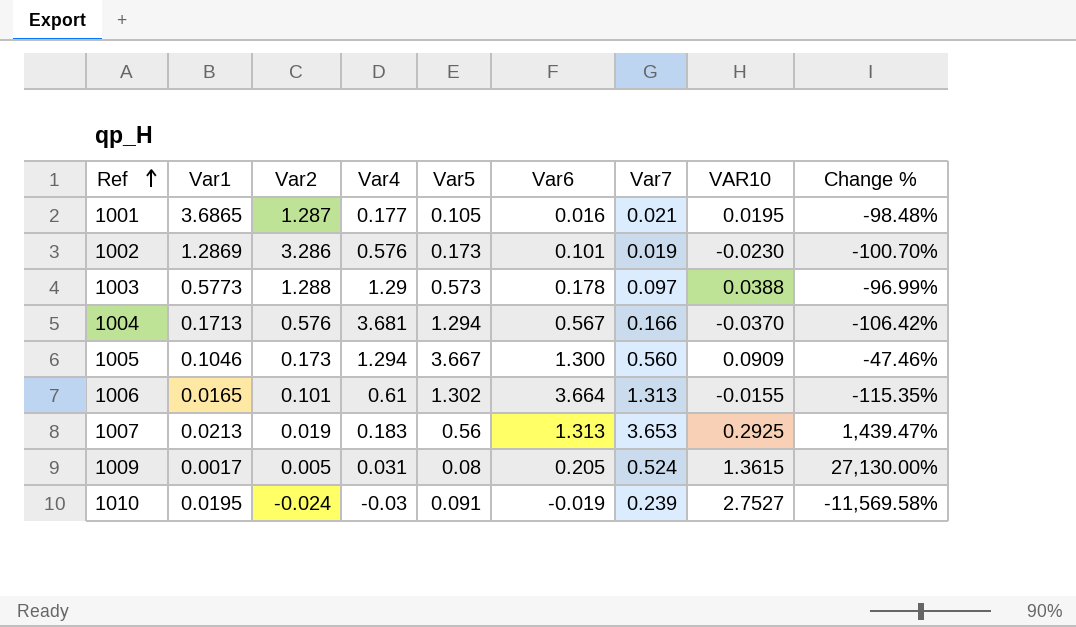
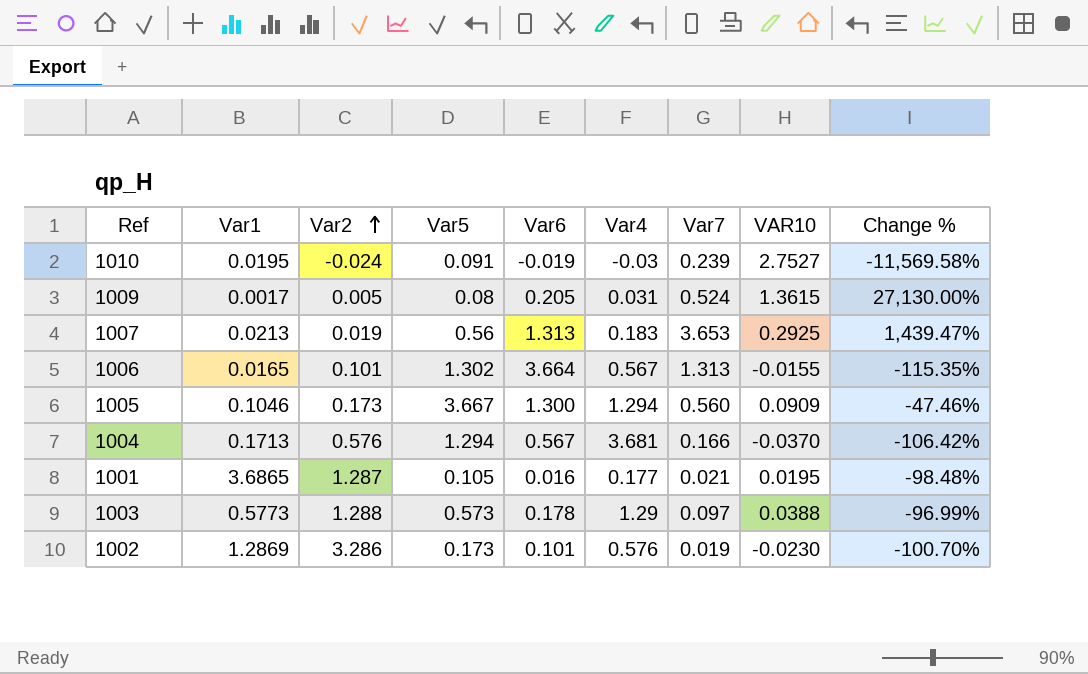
row order: Ref ascending -> Var2 ascending
column Var4 | position: 4 -> 6
1006 | Var4: 0.61 -> 0.567

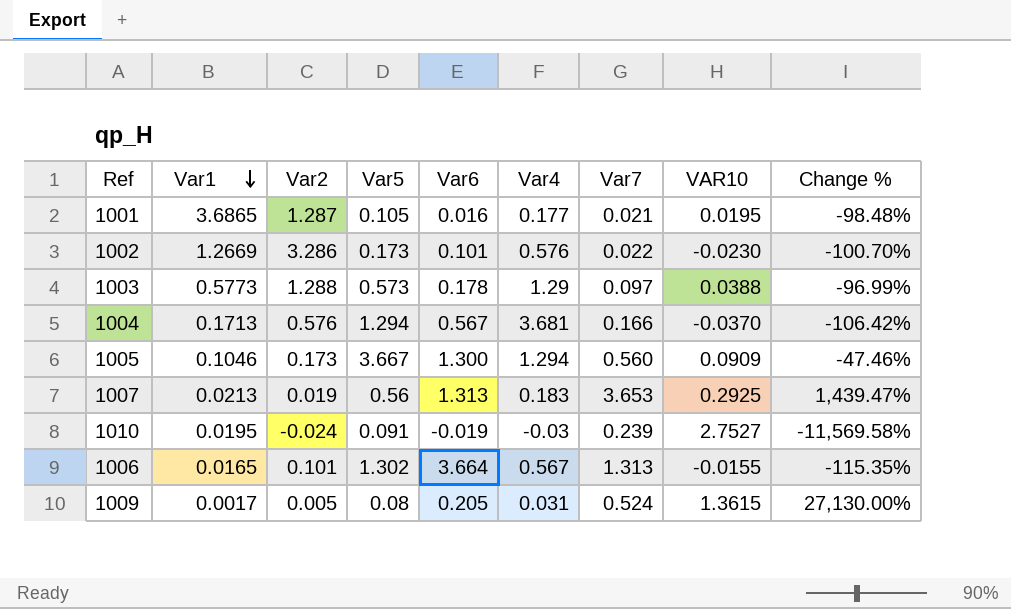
row order: Var2 ascending -> Var1 descending
1002 | Var1: 1.2869 -> 1.2669
1002 | Var7: 0.019 -> 0.022

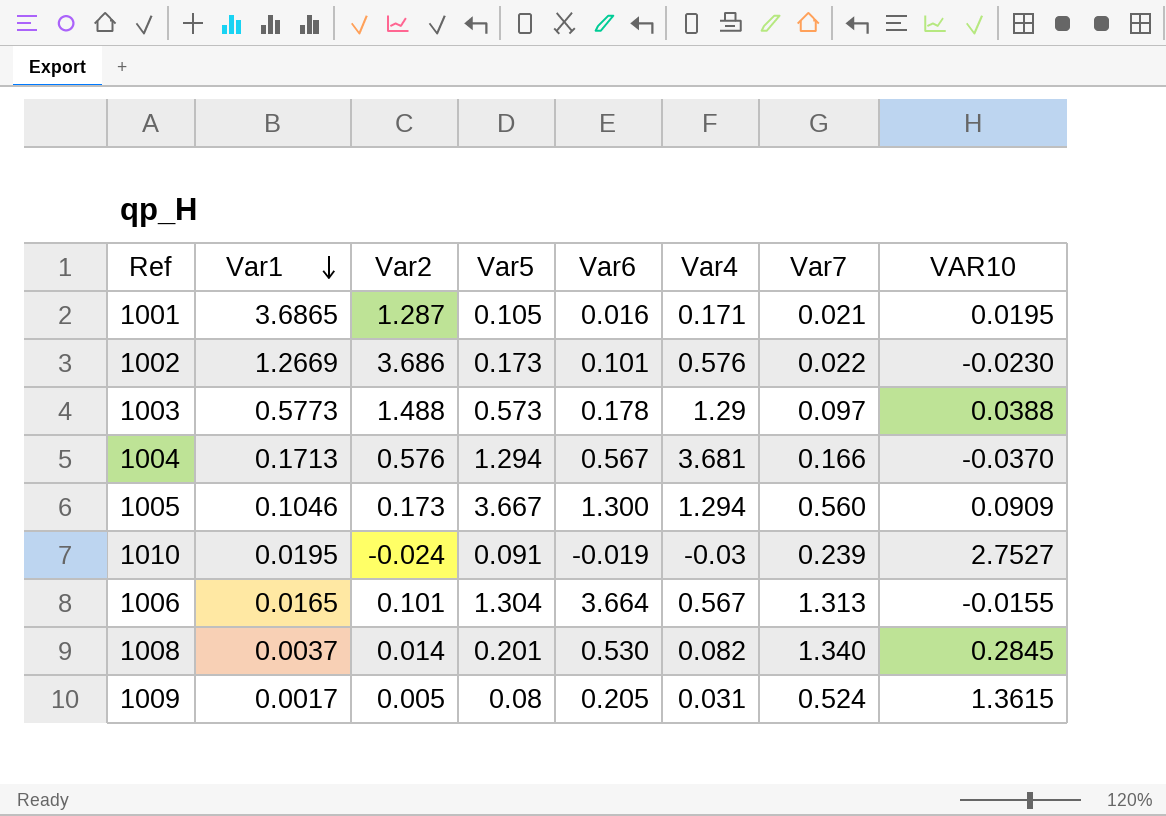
column Change % | formula: ([VAR10] - [Var2]) / [Var2] -> none
row 1007: 0.0213 | 0.019 | 0.56 | 1.313 | 0.183 | 3.653 | 0.2925 | 1,439.47% -> none
1001 | Var4: 0.177 -> 0.171
1002 | Var2: 3.286 -> 3.686
1003 | Var2: 1.288 -> 1.488
1006 | Var5: 1.302 -> 1.304
row 1008: none -> 0.0037 | 0.014 | 0.201 | 0.530 | 0.082 | 1.340 | 0.2845

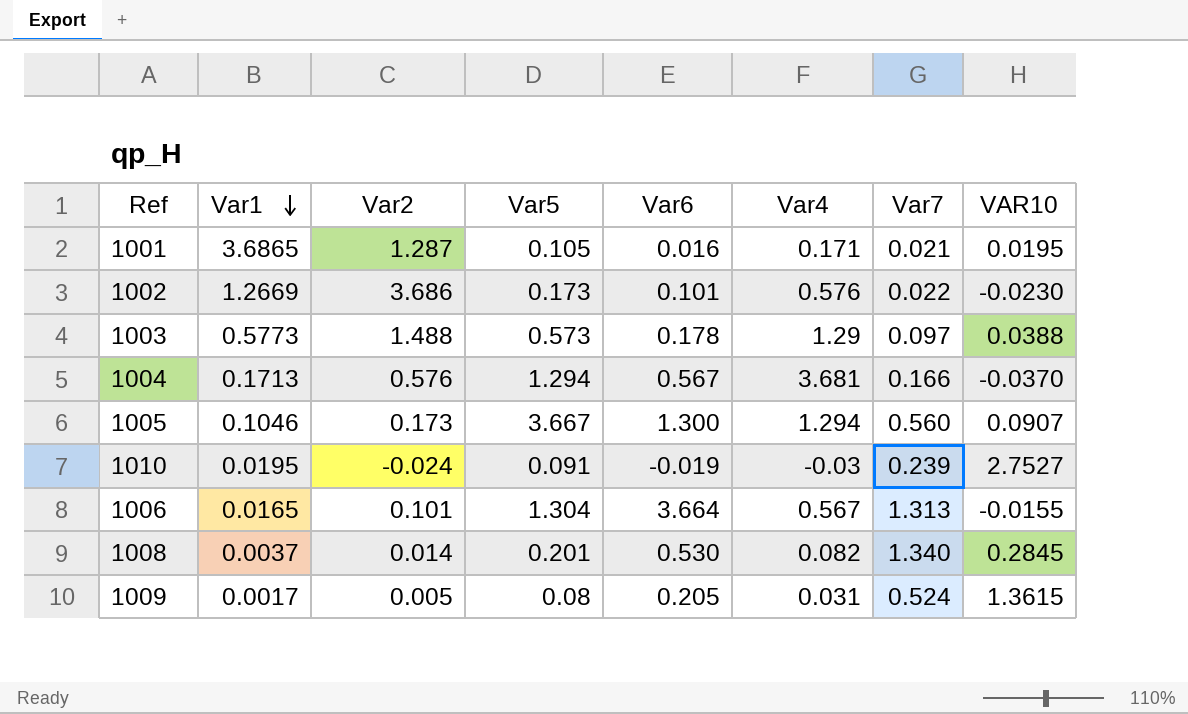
1005 | VAR10: 0.0909 -> 0.0907

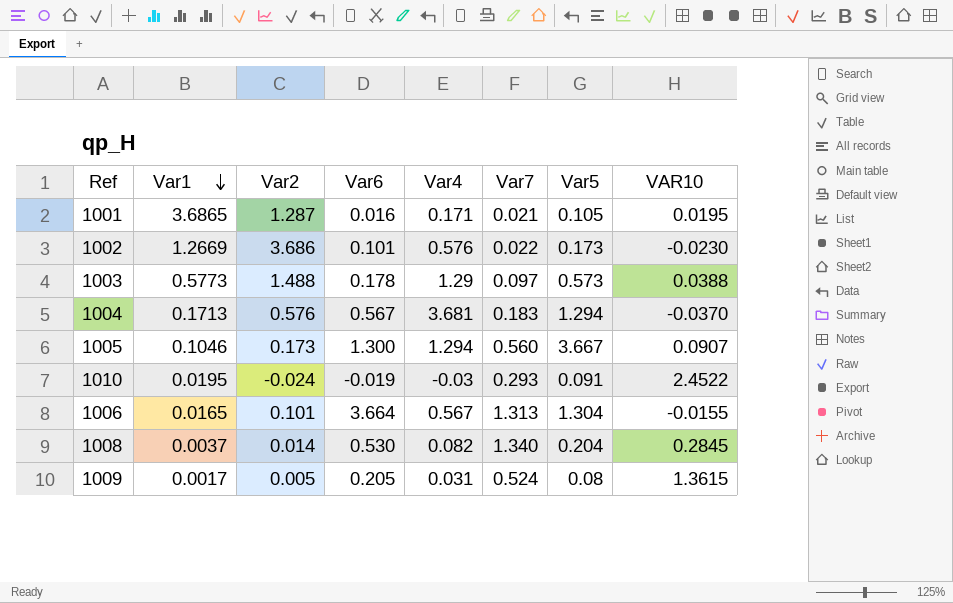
column Var5 | position: 4 -> 7
1004 | Var7: 0.166 -> 0.183
1010 | Var7: 0.239 -> 0.293
1010 | VAR10: 2.7527 -> 2.4522
1008 | Var5: 0.201 -> 0.204

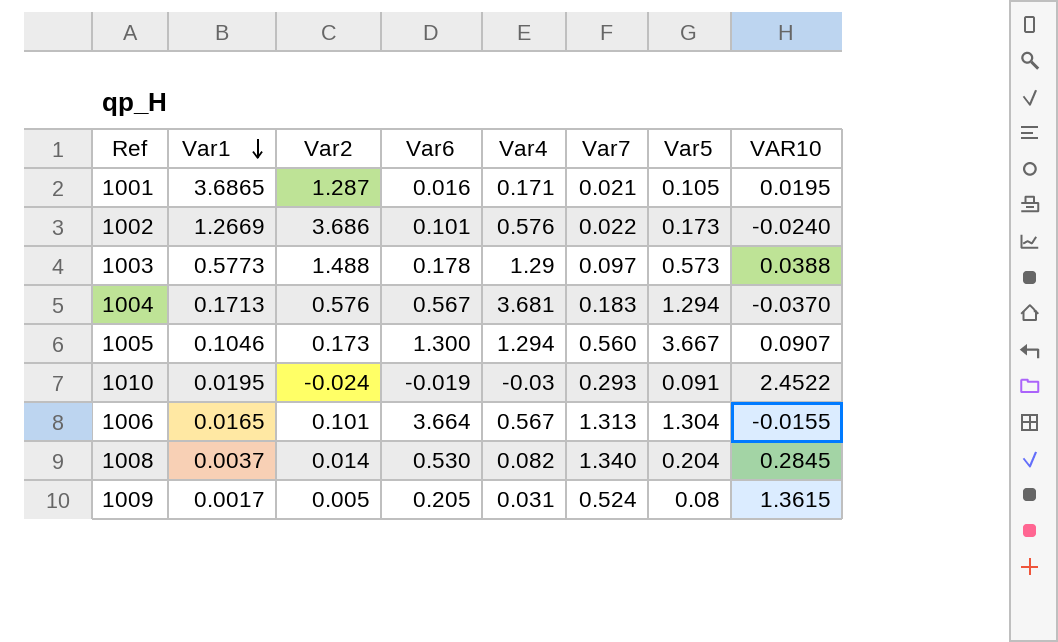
1002 | VAR10: -0.0230 -> -0.0240

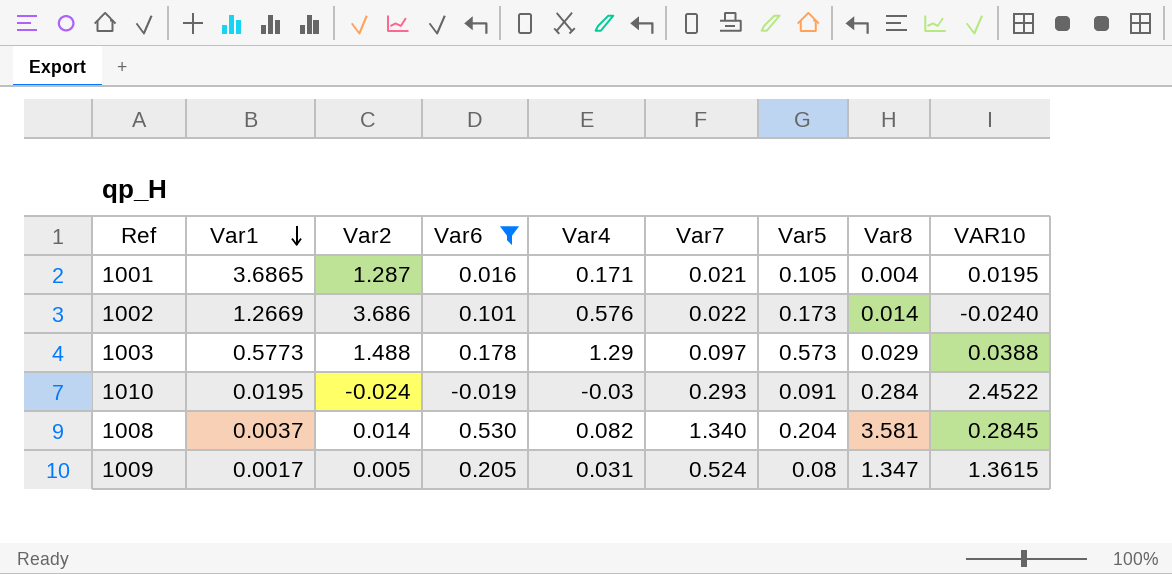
filter: none -> Var6 <= 0.530
column Var8 | position: none -> 8

